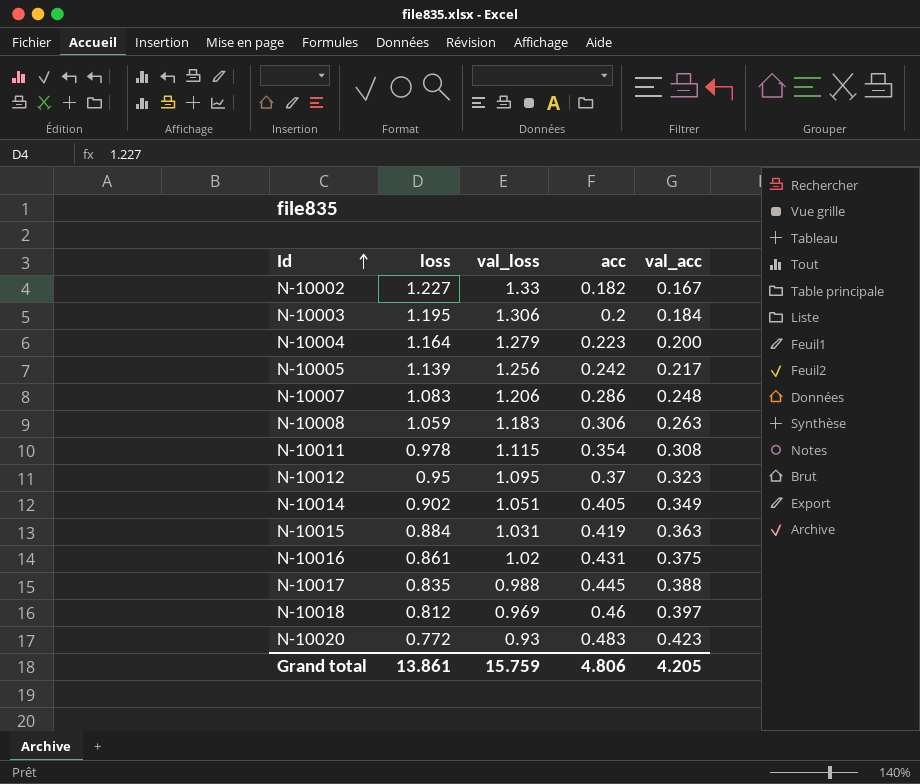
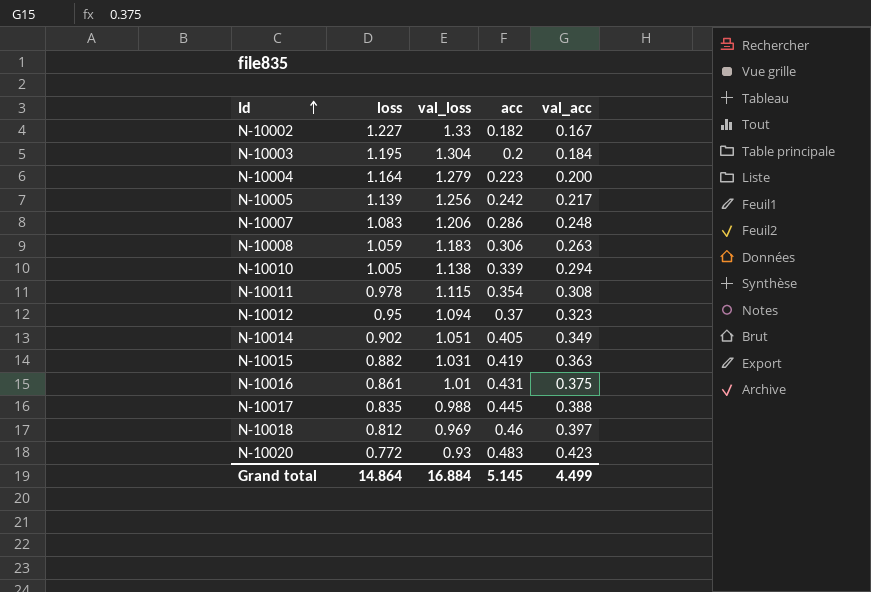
N-10003 | val_loss: 1.306 -> 1.304
row N-10010: none -> 1.005 | 1.138 | 0.339 | 0.294
N-10012 | val_loss: 1.095 -> 1.094
N-10015 | loss: 0.884 -> 0.882
N-10016 | val_loss: 1.02 -> 1.01
Grand total | loss: 13.861 -> 14.864
Grand total | val_loss: 15.759 -> 16.884
Grand total | acc: 4.806 -> 5.145
Grand total | val_acc: 4.205 -> 4.499

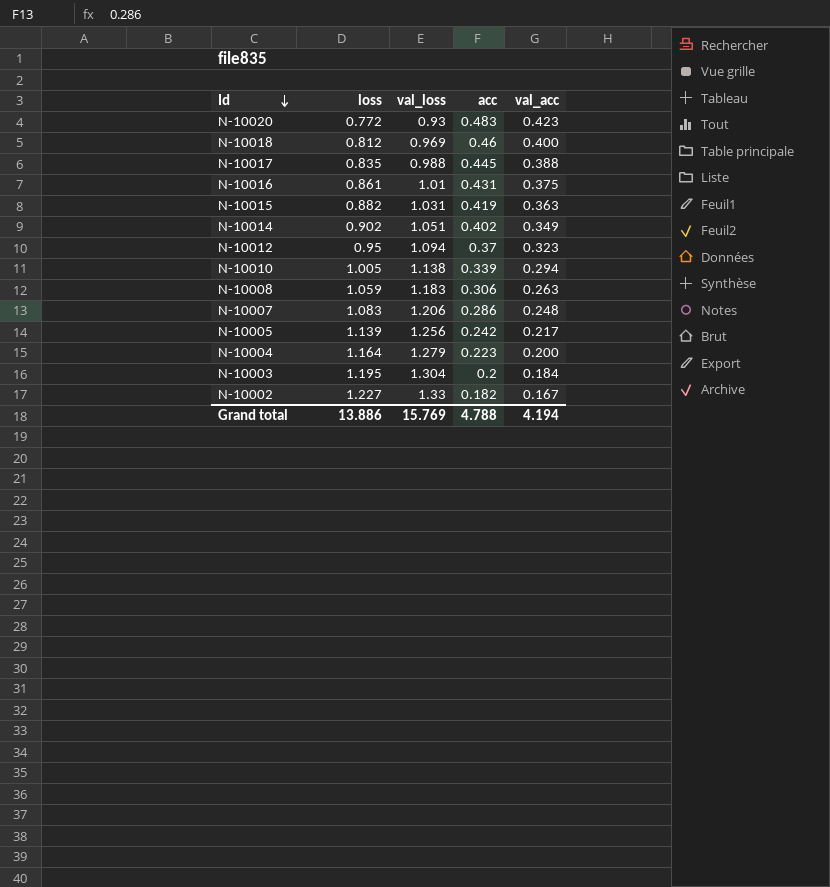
row order: Id ascending -> Id descending
row N-10011: 0.978 | 1.115 | 0.354 | 0.308 -> none
N-10018 | val_acc: 0.397 -> 0.400
N-10014 | acc: 0.405 -> 0.402
Grand total | loss: 14.864 -> 13.886
Grand total | val_loss: 16.884 -> 15.769
Grand total | acc: 5.145 -> 4.788
Grand total | val_acc: 4.499 -> 4.194

